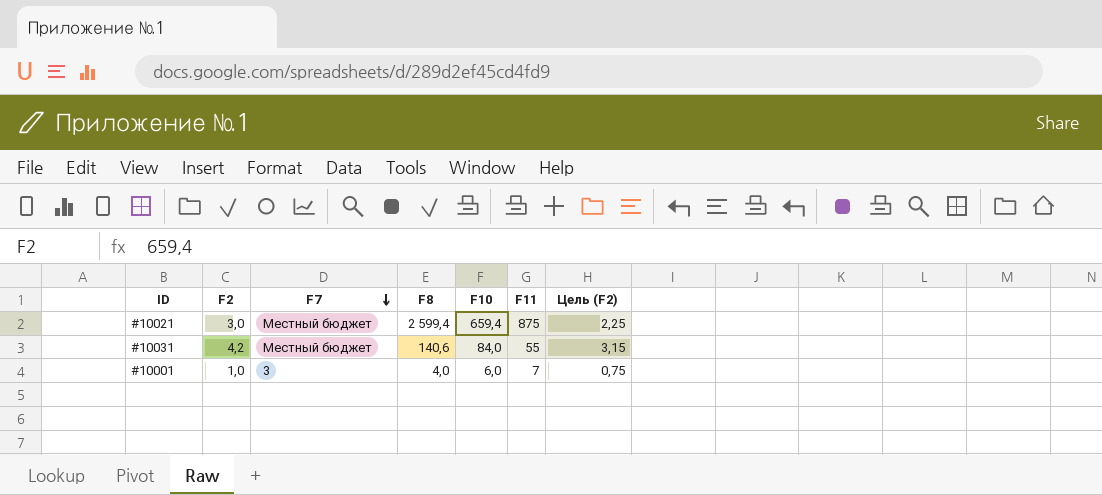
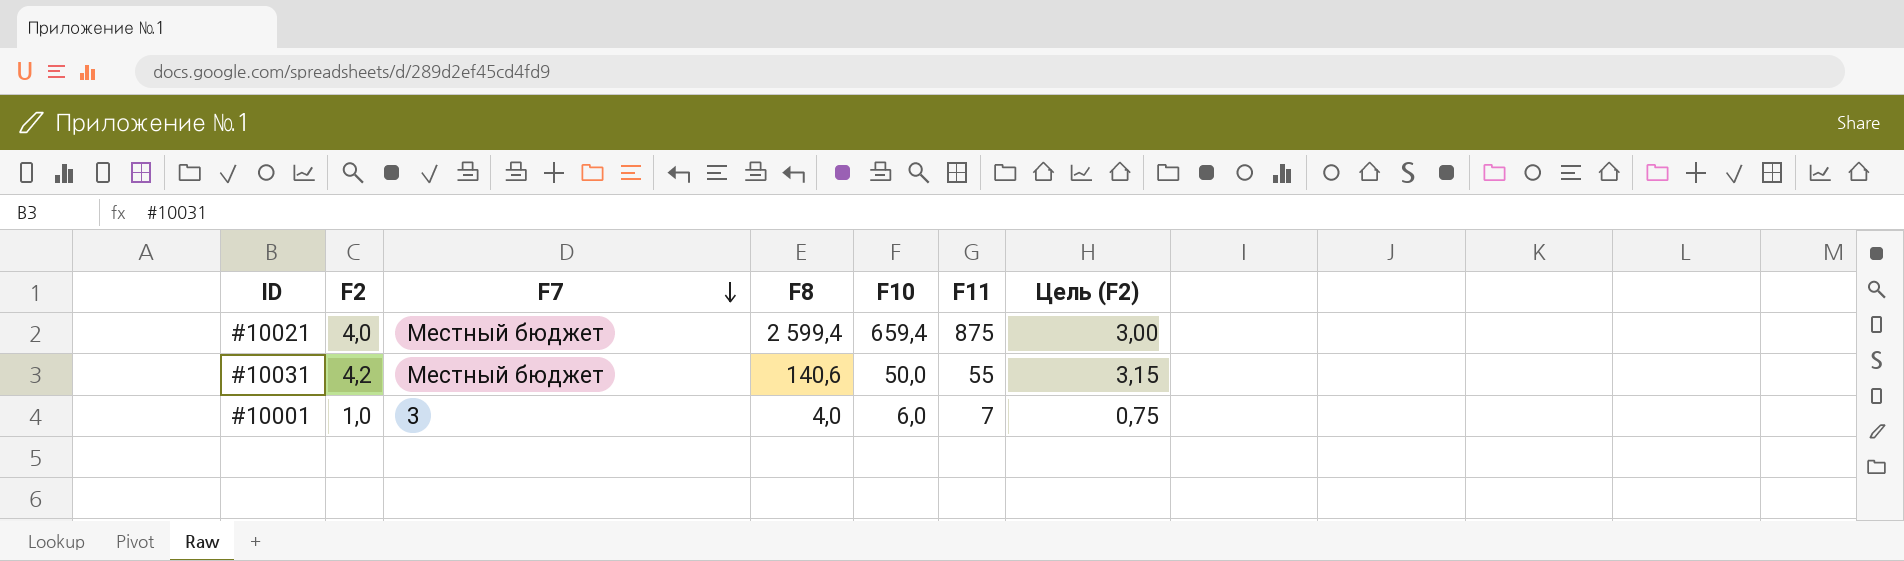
#10021 | F2: 3,0 -> 4,0
#10021 | Цель (F2): 2,25 -> 3,00
#10031 | F10: 84,0 -> 50,0

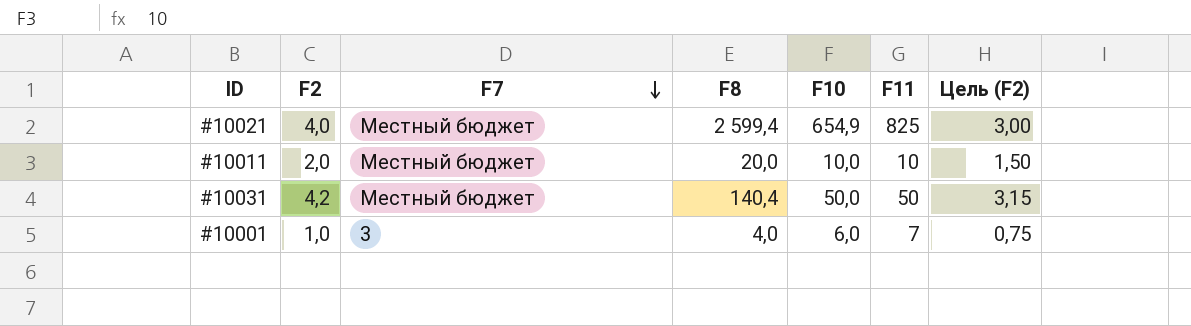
#10021 | F10: 659,4 -> 654,9
#10021 | F11: 875 -> 825
row #10011: none -> 2,0 | Местный бюджет | 20,0 | 10,0 | 10 | 1,50
#10031 | F8: 140,6 -> 140,4
#10031 | F11: 55 -> 50

